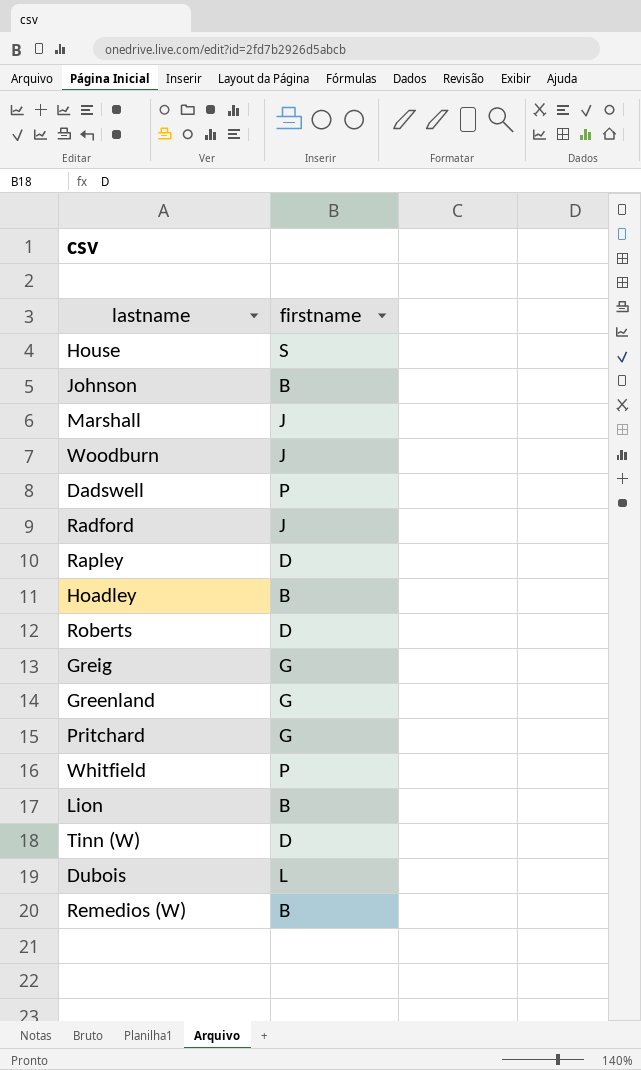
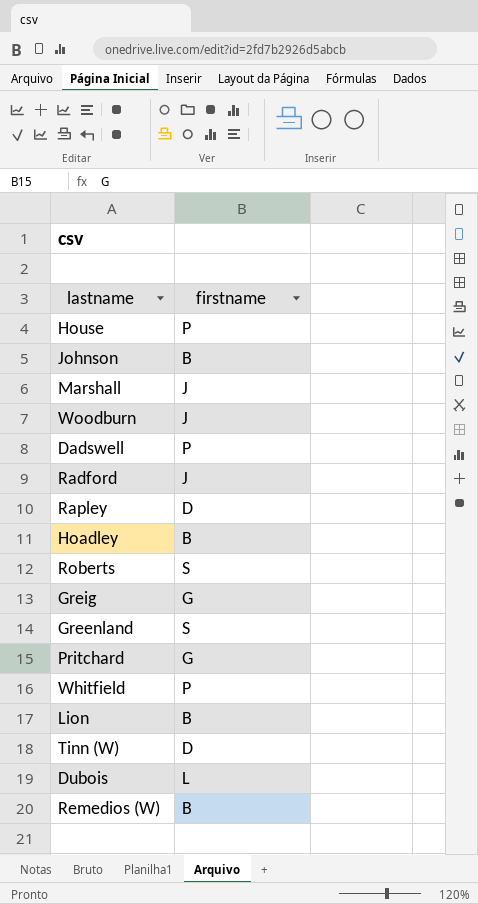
House | firstname: S -> P
Roberts | firstname: D -> S
Greenland | firstname: G -> S

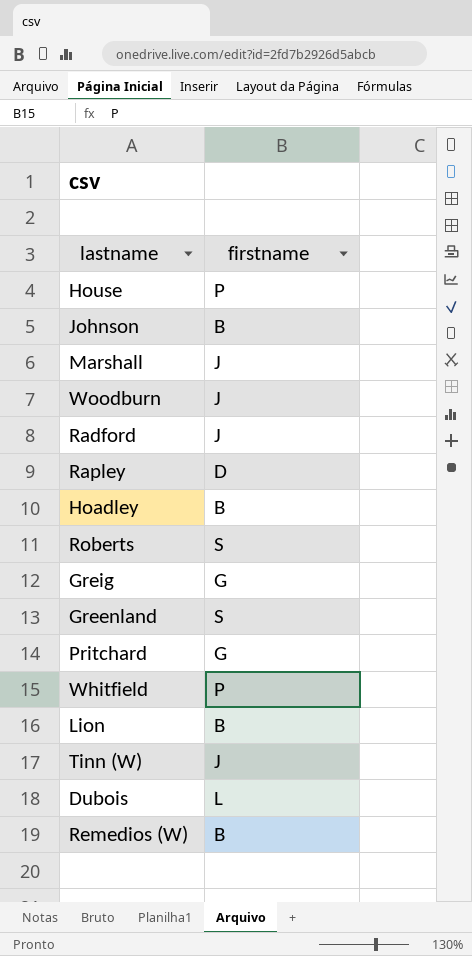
row Dadswell: P -> none
Tinn (W) | firstname: D -> J

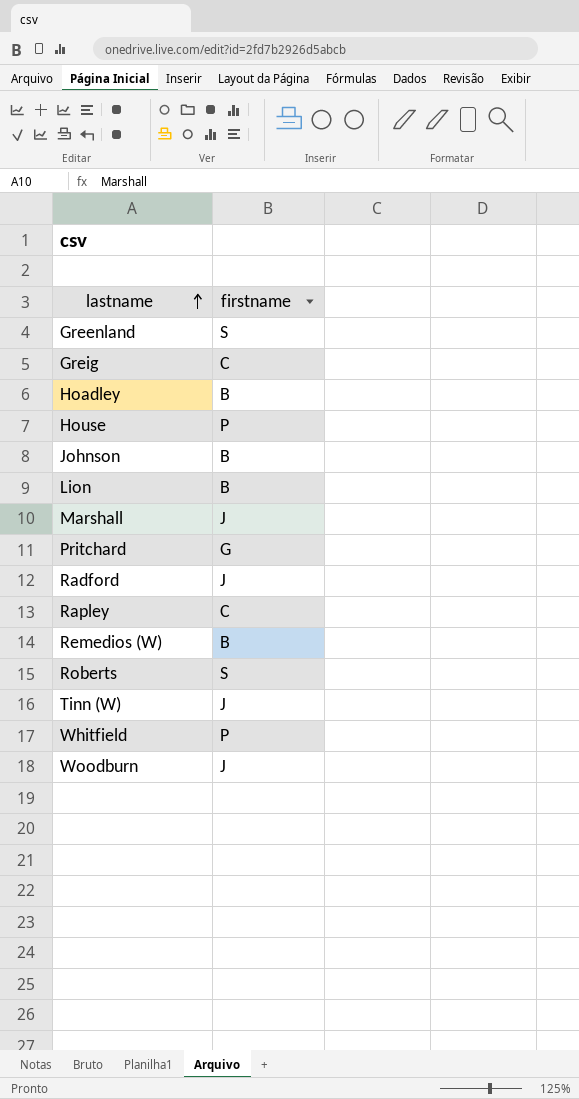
row order: none -> lastname ascending
row Dubois: L -> none
Greig | firstname: G -> C
Rapley | firstname: D -> C

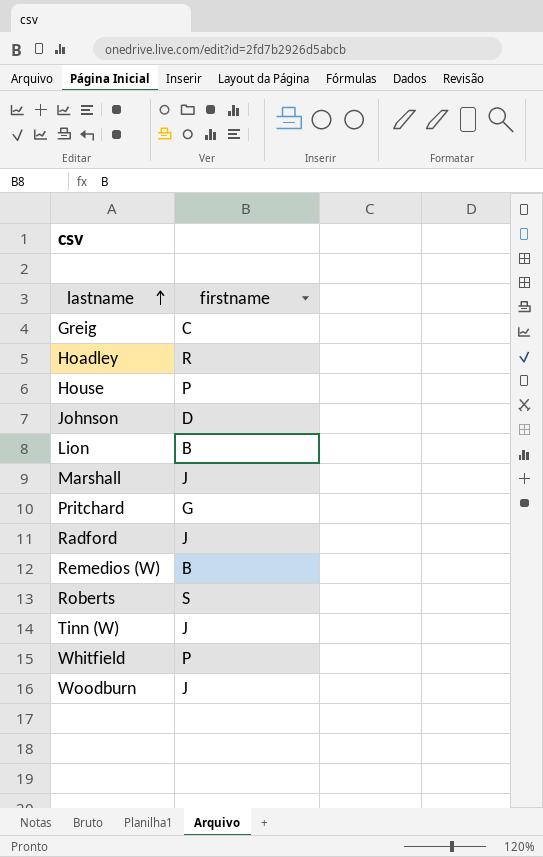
row Greenland: S -> none
row Rapley: C -> none
Hoadley | firstname: B -> R
Johnson | firstname: B -> D

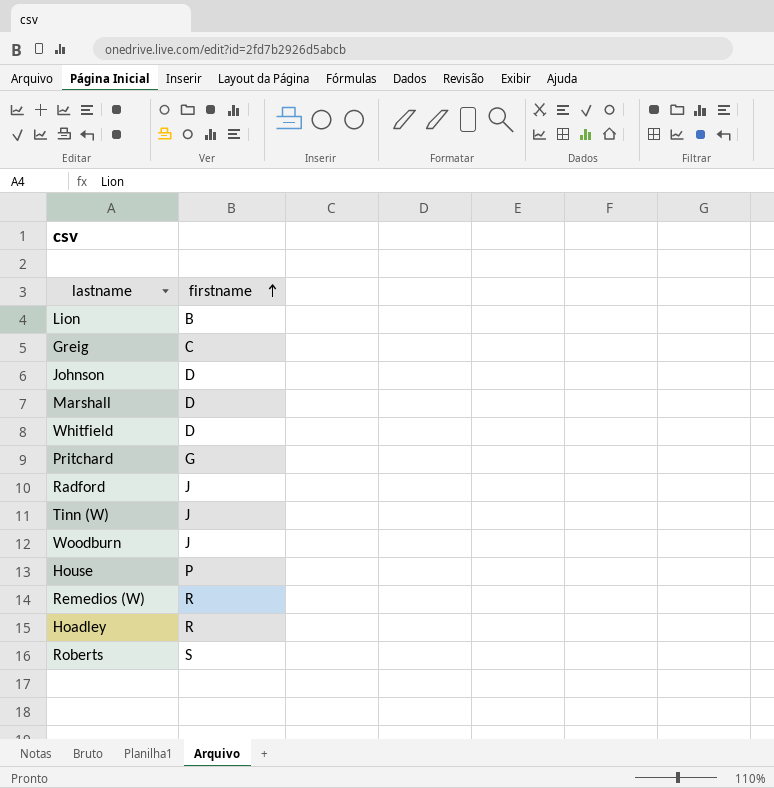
row order: lastname ascending -> firstname ascending
Marshall | firstname: J -> D
Whitfield | firstname: P -> D
Remedios (W) | firstname: B -> R

